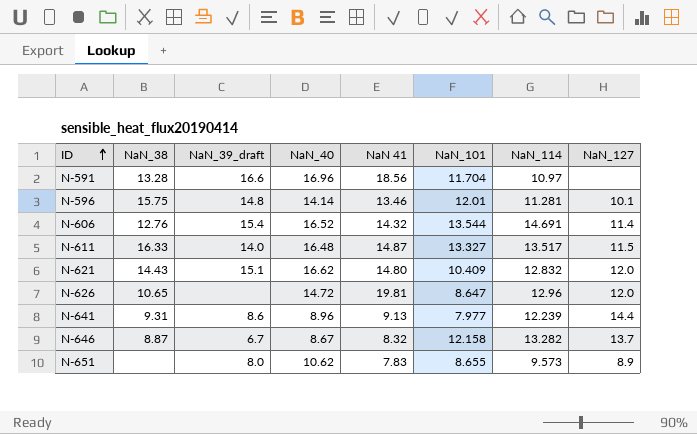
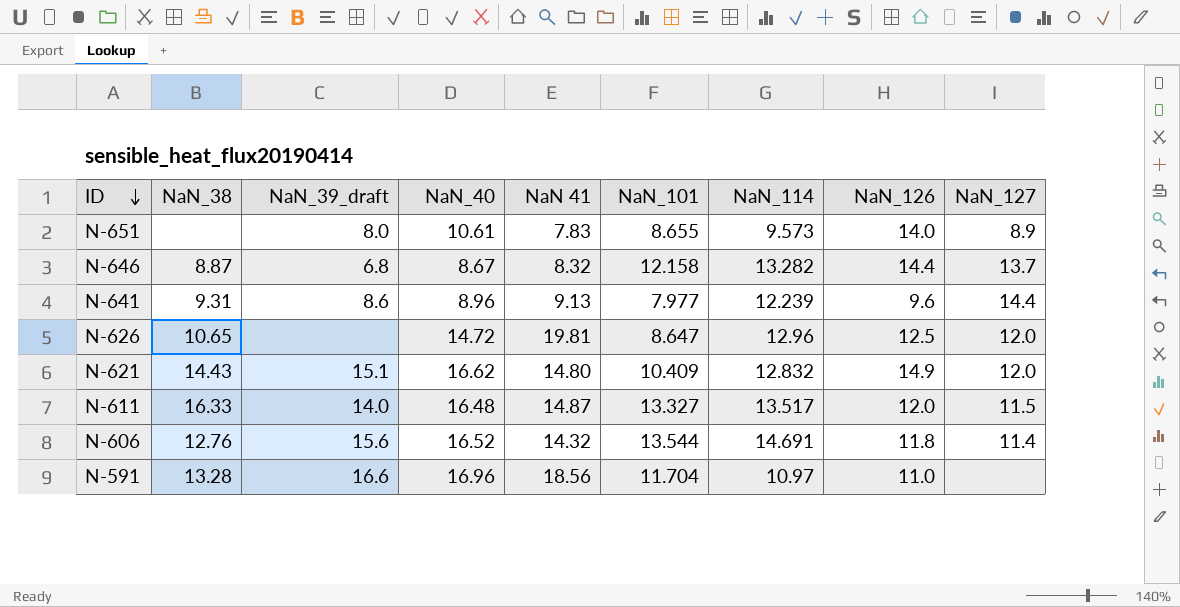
row order: ID ascending -> ID descending
column NaN_126 | position: none -> 8
row N-596: 15.75 | 14.8 | 14.14 | 13.46 | 12.01 | 11.281 | 10.1 -> none
N-651 | NaN_40: 10.62 -> 10.61
N-646 | NaN_39_draft: 6.7 -> 6.8
N-606 | NaN_39_draft: 15.4 -> 15.6

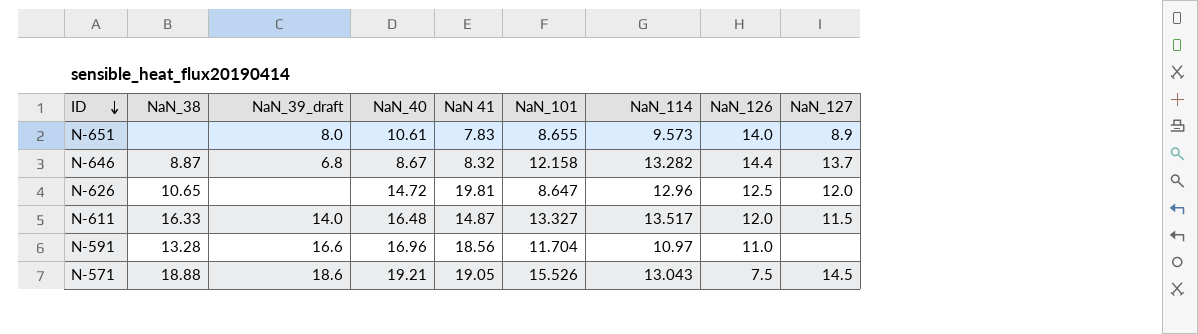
row N-641: 9.31 | 8.6 | 8.96 | 9.13 | 7.977 | 12.239 | 9.6 | 14.4 -> none
row N-621: 14.43 | 15.1 | 16.62 | 14.80 | 10.409 | 12.832 | 14.9 | 12.0 -> none
row N-606: 12.76 | 15.6 | 16.52 | 14.32 | 13.544 | 14.691 | 11.8 | 11.4 -> none
row N-571: none -> 18.88 | 18.6 | 19.21 | 19.05 | 15.526 | 13.043 | 7.5 | 14.5

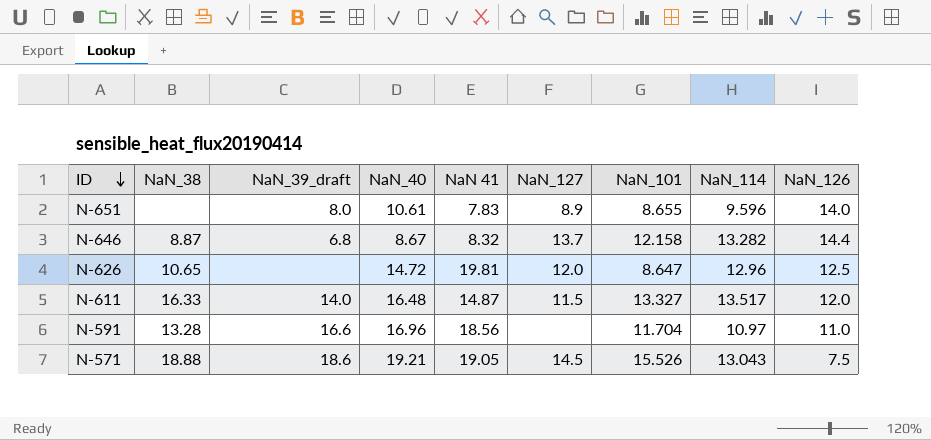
column NaN_127 | position: 9 -> 6
N-651 | NaN_114: 9.573 -> 9.596

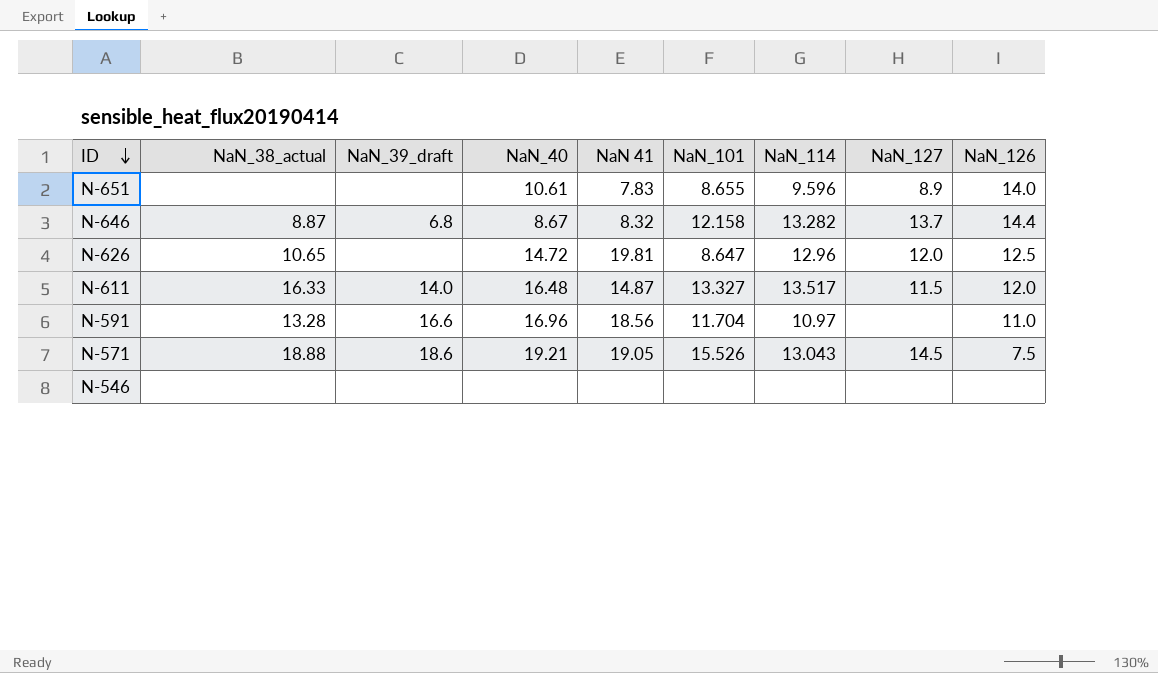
column name: NaN_38 -> NaN_38_actual
column NaN_127 | position: 6 -> 8
N-651 | NaN_39_draft: 8.0 -> none
row N-546: none -> none | none | none | none | none | none | none | none

